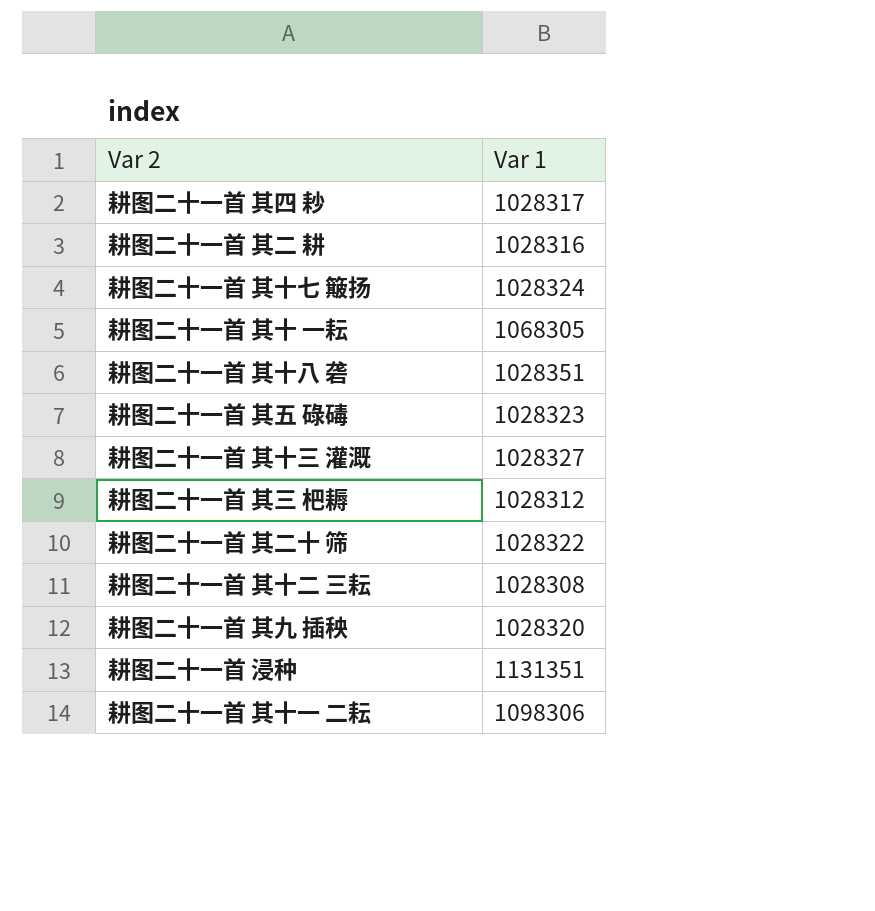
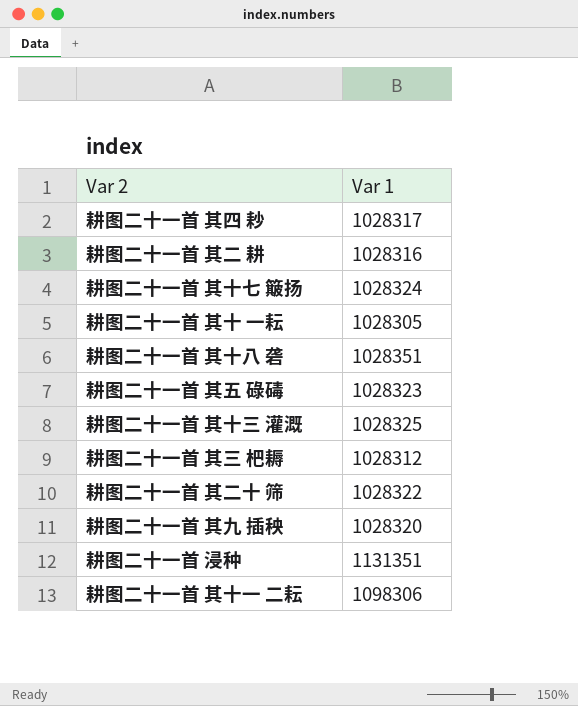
row 耕图二十一首 其十二 三耘: 1028308 -> none
耕图二十一首 其十 一耘 | Var 1: 1068305 -> 1028305
耕图二十一首 其十三 灌溉 | Var 1: 1028327 -> 1028325

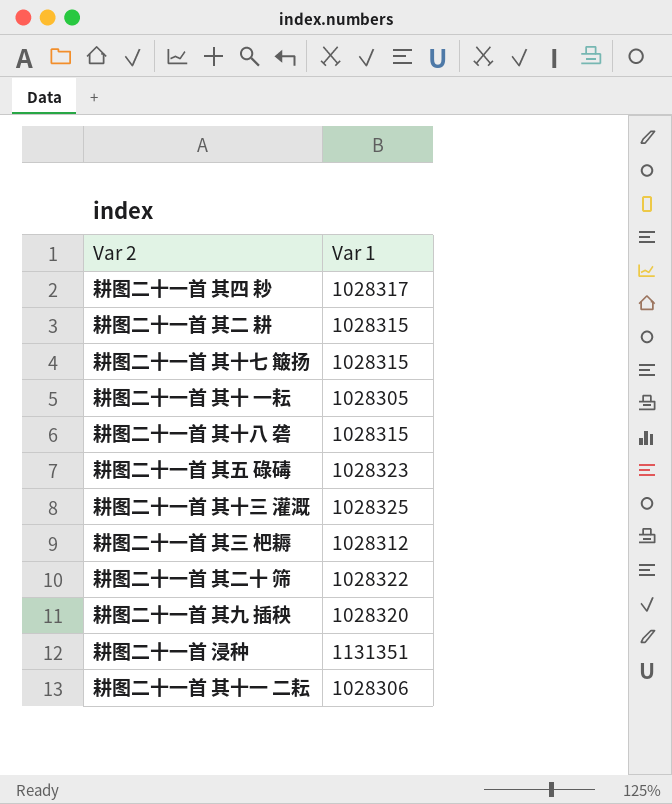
耕图二十一首 其二 耕 | Var 1: 1028316 -> 1028315
耕图二十一首 其十七 簸扬 | Var 1: 1028324 -> 1028315
耕图二十一首 其十八 砻 | Var 1: 1028351 -> 1028315
耕图二十一首 其十一 二耘 | Var 1: 1098306 -> 1028306

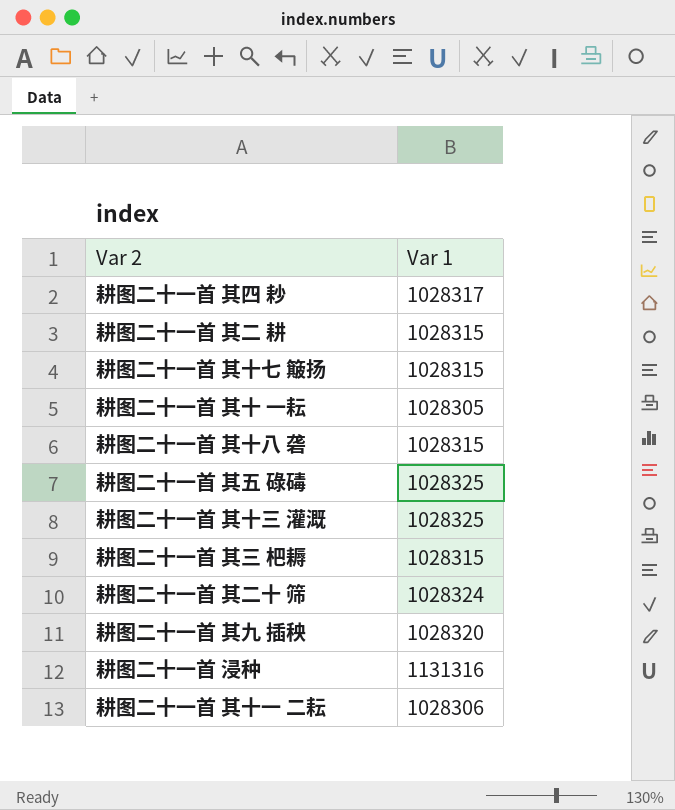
耕图二十一首 其五 碌碡 | Var 1: 1028323 -> 1028325
耕图二十一首 其三 杷耨 | Var 1: 1028312 -> 1028315
耕图二十一首 其二十 筛 | Var 1: 1028322 -> 1028324
耕图二十一首 浸种 | Var 1: 1131351 -> 1131316

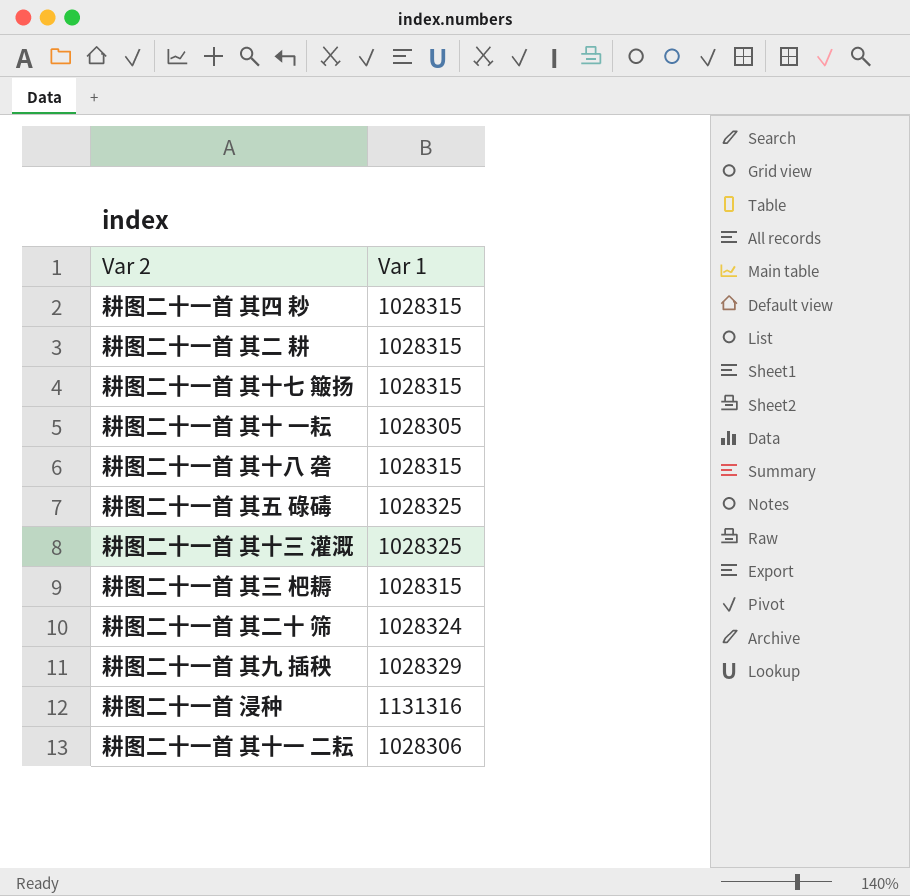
耕图二十一首 其四 耖 | Var 1: 1028317 -> 1028315
耕图二十一首 其九 插秧 | Var 1: 1028320 -> 1028329

